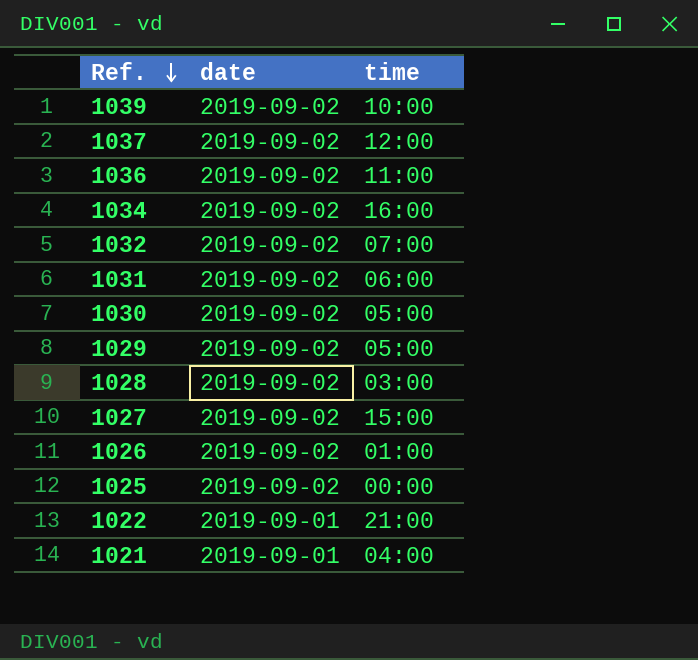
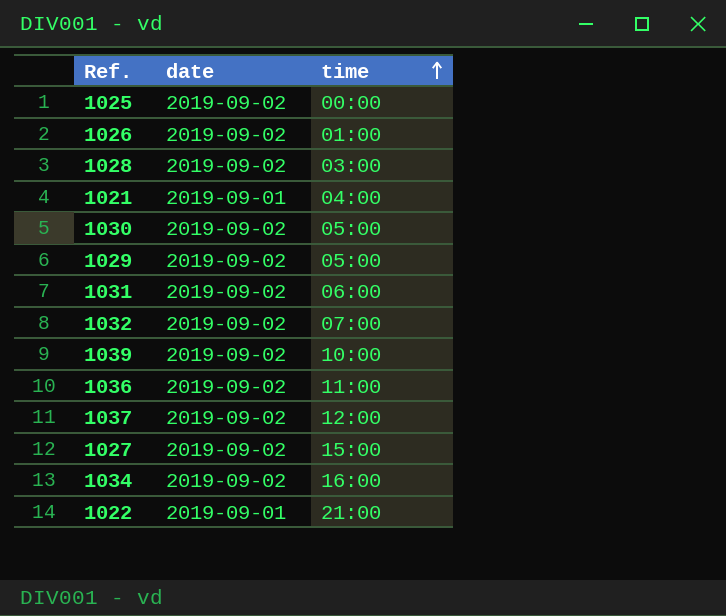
row order: Ref. descending -> time ascending

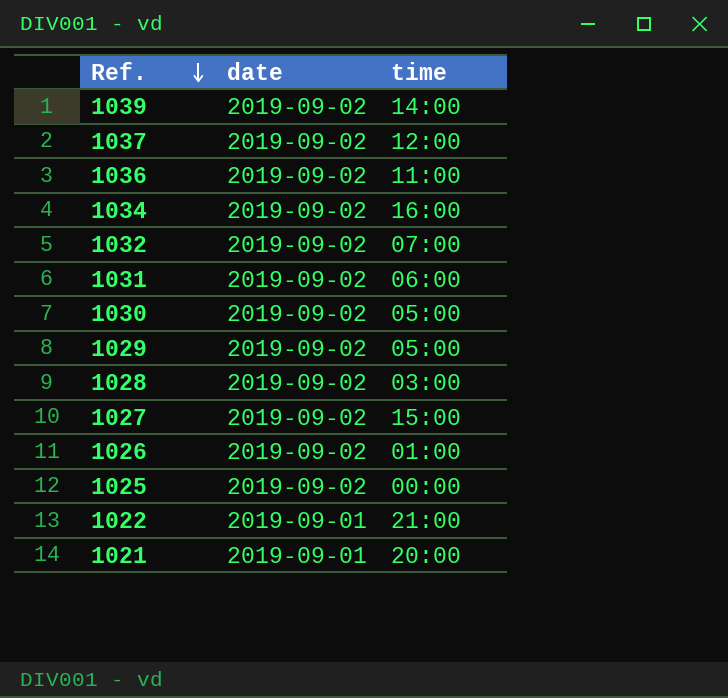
row order: time ascending -> Ref. descending
1039 | time: 10:00 -> 14:00
1021 | time: 04:00 -> 20:00

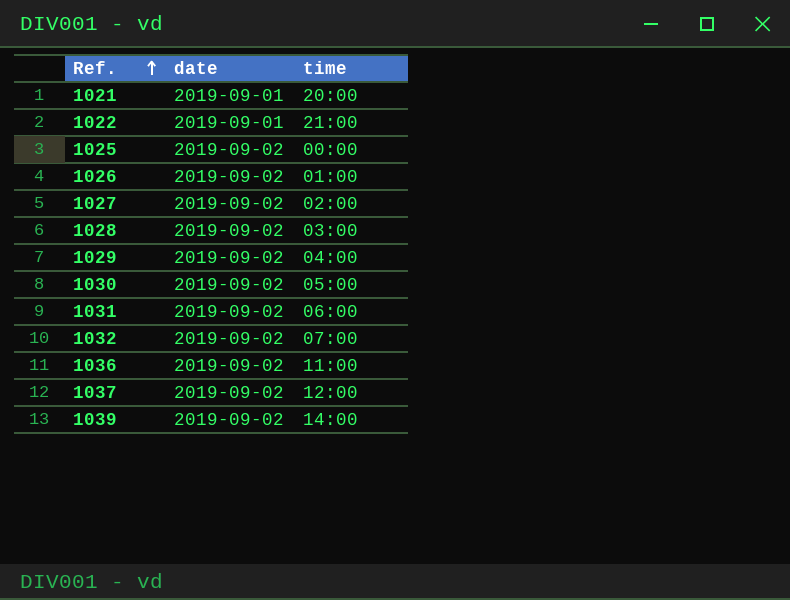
row order: Ref. descending -> Ref. ascending
row 1034: 2019-09-02 | 16:00 -> none
1027 | time: 15:00 -> 02:00
1029 | time: 05:00 -> 04:00

